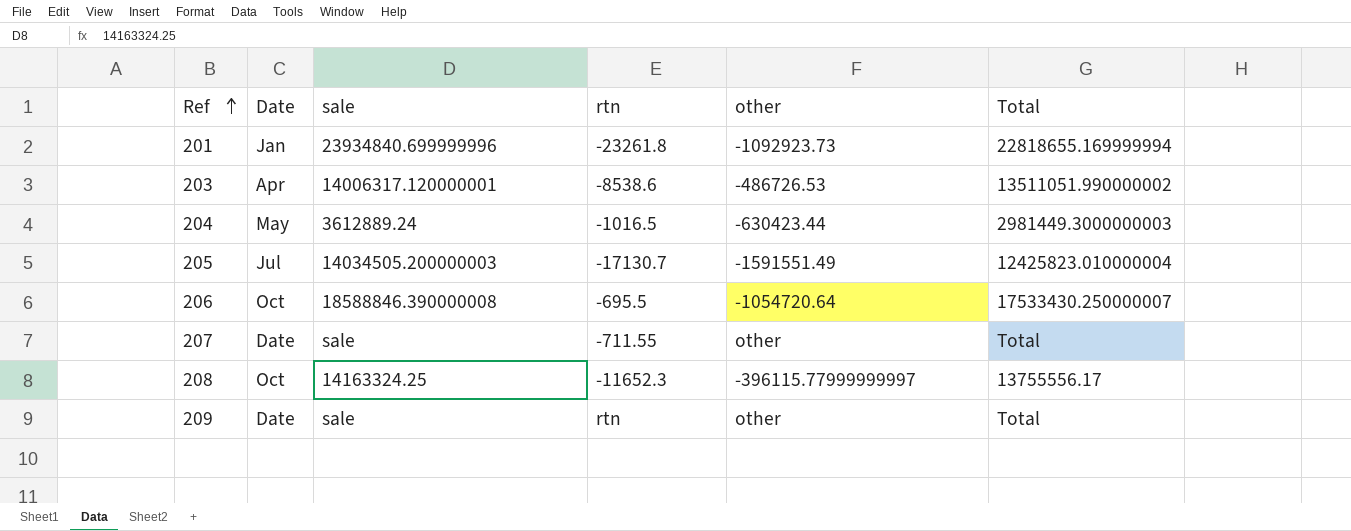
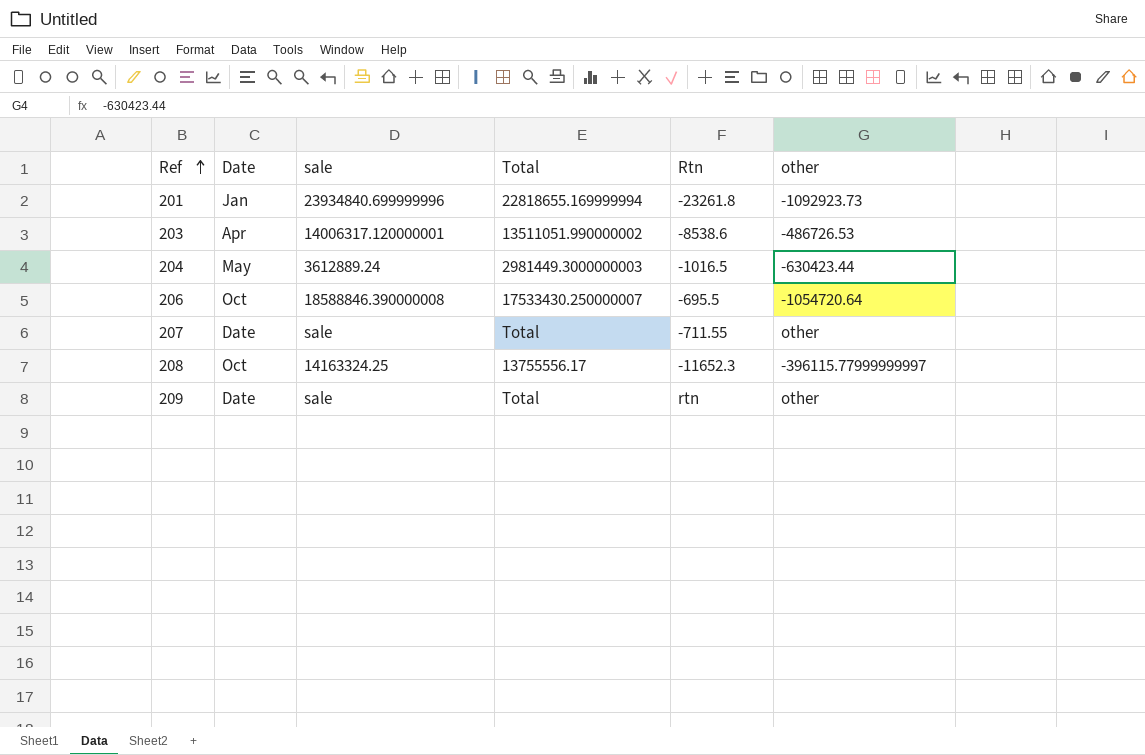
column Total | position: 6 -> 4
column name: rtn -> Rtn
row 205: Jul | 14034505.200000003 | -17130.7 | -1591551.49 | 12425823.010000004 -> none

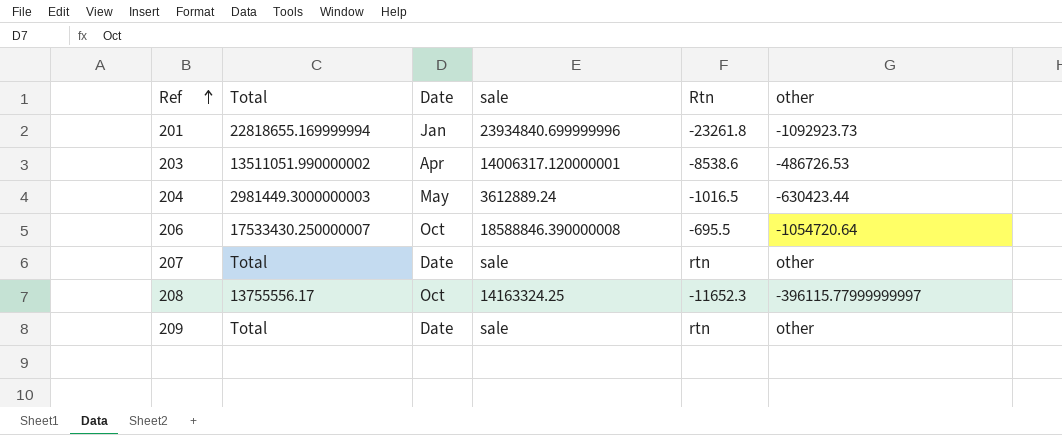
column Total | position: 4 -> 2
207 | Rtn: -711.55 -> rtn

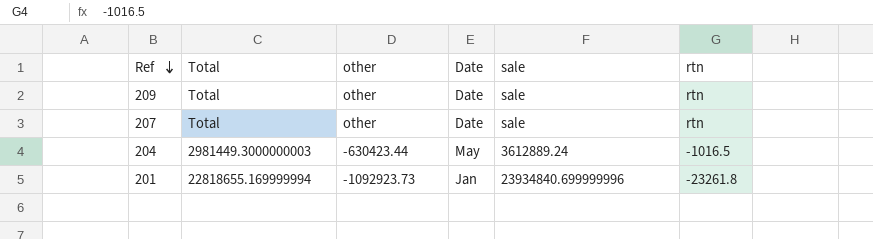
row order: Ref ascending -> Ref descending
column other | position: 6 -> 3
column name: Rtn -> rtn
row 203: 13511051.990000002 | Apr | 14006317.120000001 | -8538.6 | -486726.53 -> none
row 206: 17533430.250000007 | Oct | 18588846.390000008 | -695.5 | -1054720.64 -> none
row 208: 13755556.17 | Oct | 14163324.25 | -11652.3 | -396115.77999999997 -> none

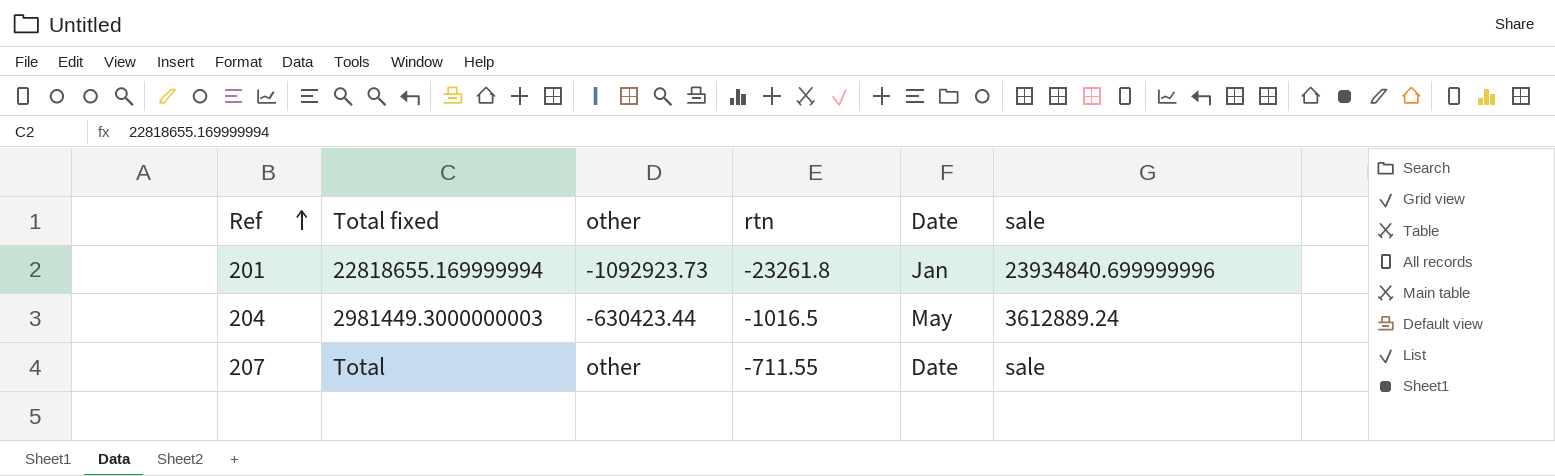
row order: Ref descending -> Ref ascending
column name: Total -> Total fixed
column rtn | position: 6 -> 4
row 209: Total | other | Date | sale | rtn -> none
207 | rtn: rtn -> -711.55

